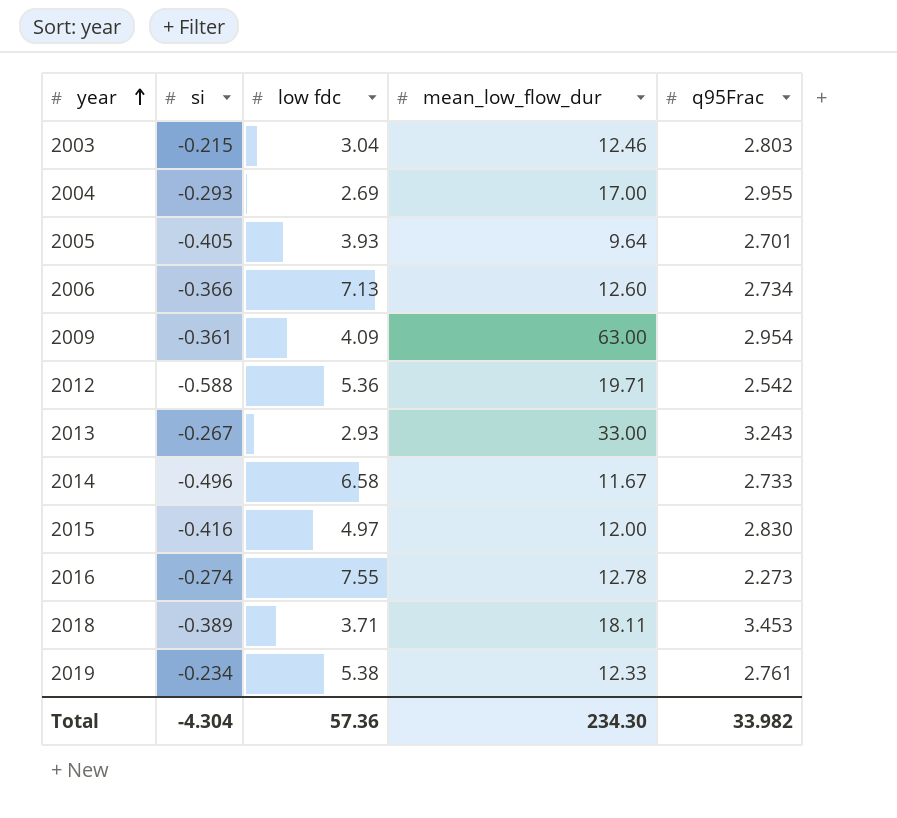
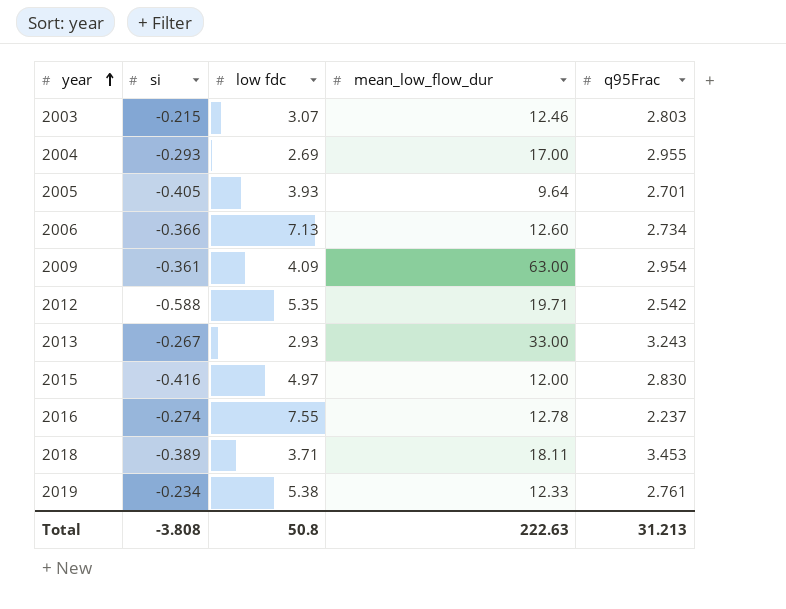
row 2014: -0.496 | 6.58 | 11.67 | 2.733 -> none
2003 | low fdc: 3.04 -> 3.07
2012 | low fdc: 5.36 -> 5.35
2016 | q95Frac: 2.273 -> 2.237
Total | si: -4.304 -> -3.808
Total | low fdc: 57.36 -> 50.8
Total | mean_low_flow_dur: 234.30 -> 222.63
Total | q95Frac: 33.982 -> 31.213

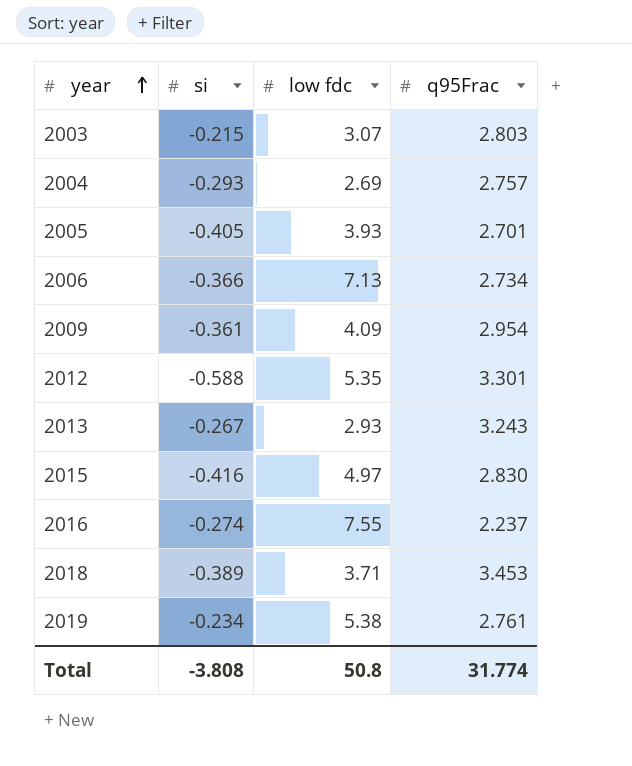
column mean_low_flow_dur | position: 4 -> none
2004 | q95Frac: 2.955 -> 2.757
2012 | q95Frac: 2.542 -> 3.301
Total | q95Frac: 31.213 -> 31.774

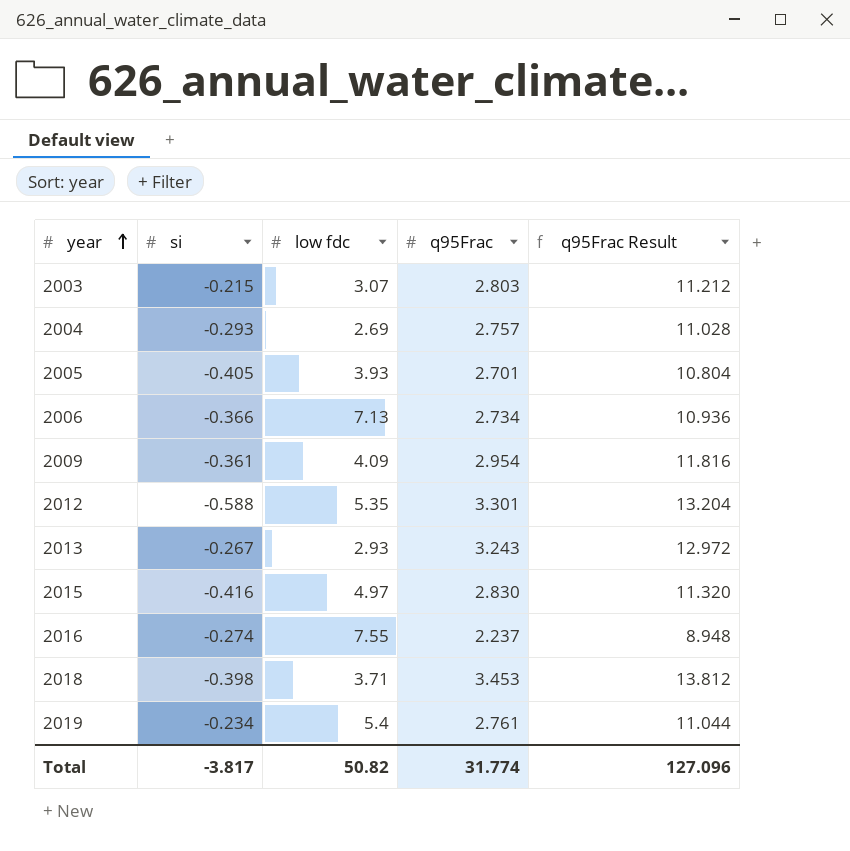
column q95Frac Result | formula: none -> [q95Frac] * 4
2018 | si: -0.389 -> -0.398
2019 | low fdc: 5.38 -> 5.4
Total | si: -3.808 -> -3.817
Total | low fdc: 50.8 -> 50.82

